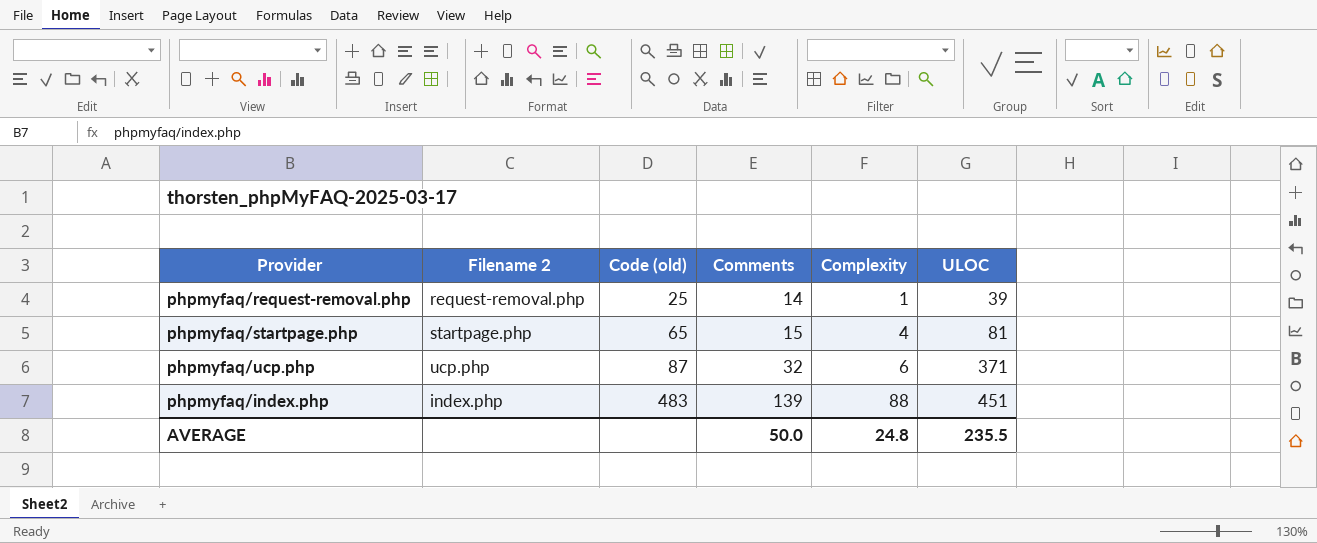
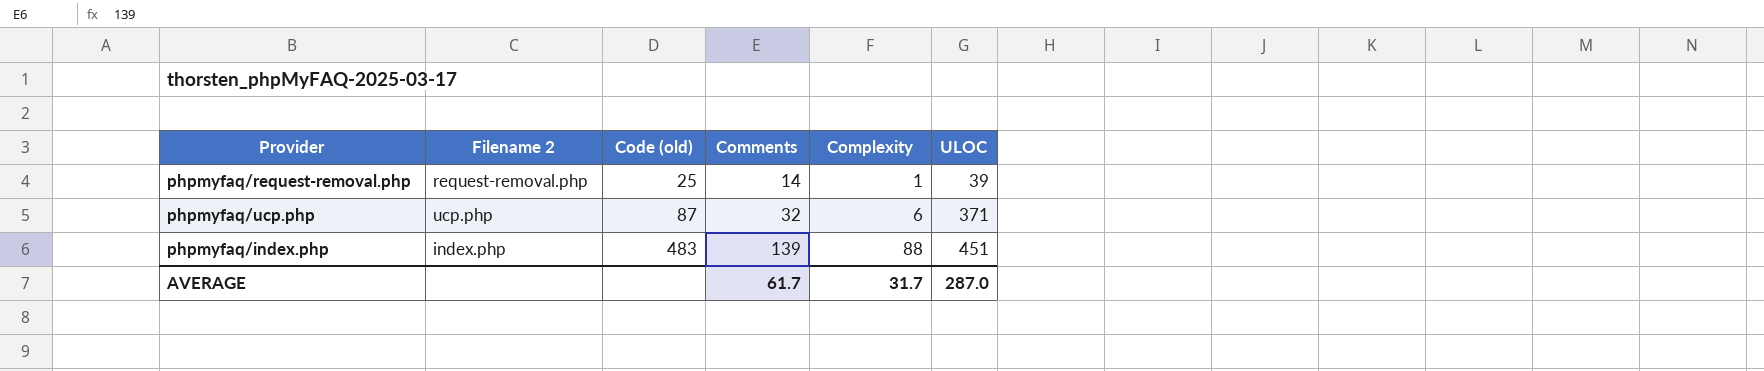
row phpmyfaq/startpage.php: startpage.php | 65 | 15 | 4 | 81 -> none
AVERAGE | Comments: 50.0 -> 61.7
AVERAGE | Complexity: 24.8 -> 31.7
AVERAGE | ULOC: 235.5 -> 287.0

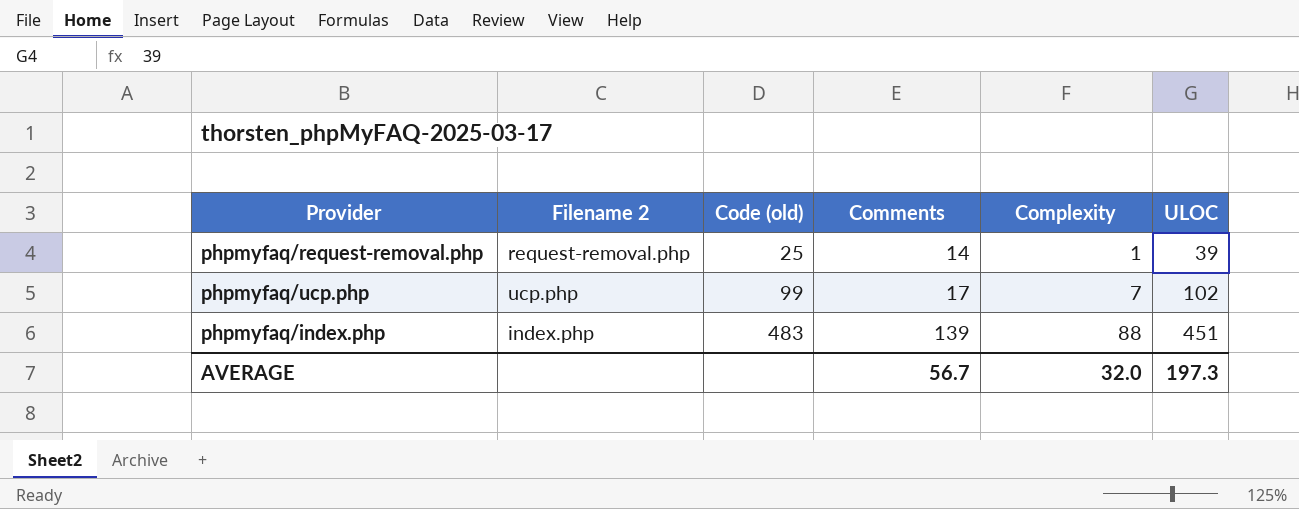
phpmyfaq/ucp.php | Code (old): 87 -> 99
phpmyfaq/ucp.php | Comments: 32 -> 17
phpmyfaq/ucp.php | Complexity: 6 -> 7
phpmyfaq/ucp.php | ULOC: 371 -> 102
AVERAGE | Comments: 61.7 -> 56.7
AVERAGE | Complexity: 31.7 -> 32.0
AVERAGE | ULOC: 287.0 -> 197.3

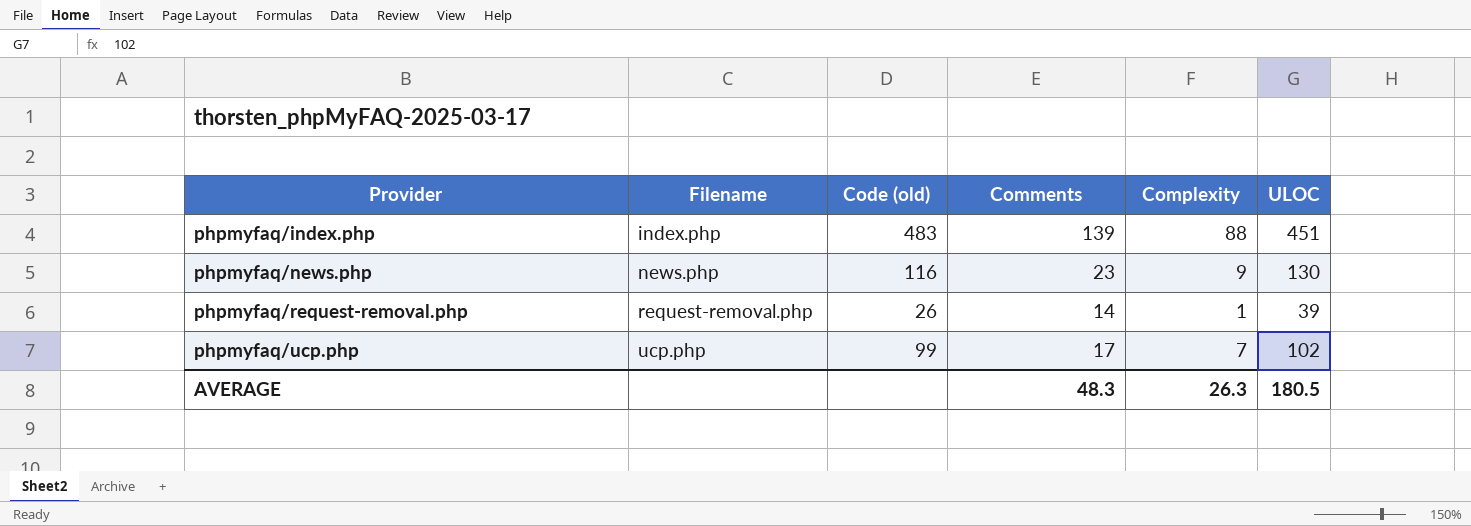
row order: Code (old) ascending -> Provider ascending
column name: Filename 2 -> Filename
row phpmyfaq/news.php: none -> news.php | 116 | 23 | 9 | 130
phpmyfaq/request-removal.php | Code (old): 25 -> 26
AVERAGE | Comments: 56.7 -> 48.3
AVERAGE | Complexity: 32.0 -> 26.3
AVERAGE | ULOC: 197.3 -> 180.5

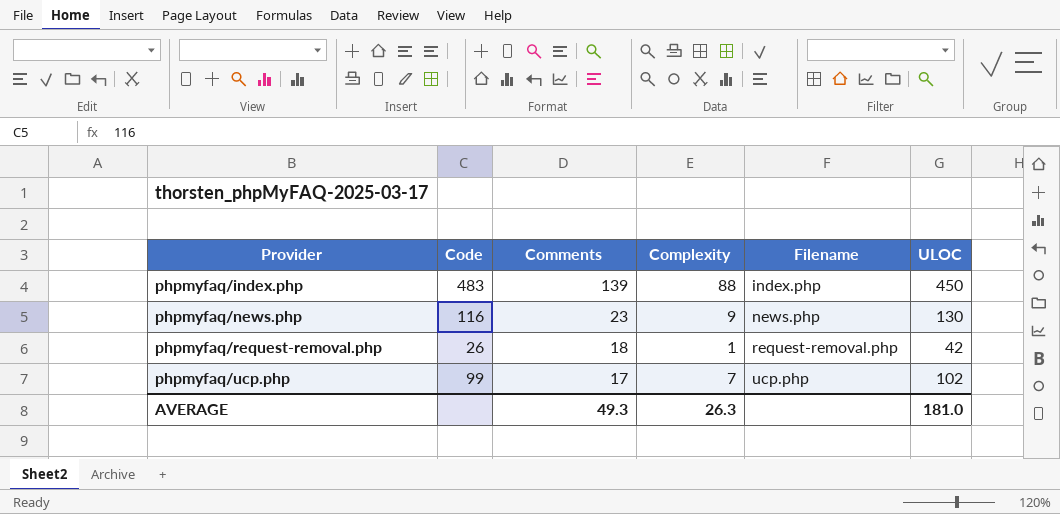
column name: Code (old) -> Code
column Filename | position: 2 -> 5
phpmyfaq/index.php | ULOC: 451 -> 450
phpmyfaq/request-removal.php | Comments: 14 -> 18
phpmyfaq/request-removal.php | ULOC: 39 -> 42
AVERAGE | Comments: 48.3 -> 49.3
AVERAGE | ULOC: 180.5 -> 181.0

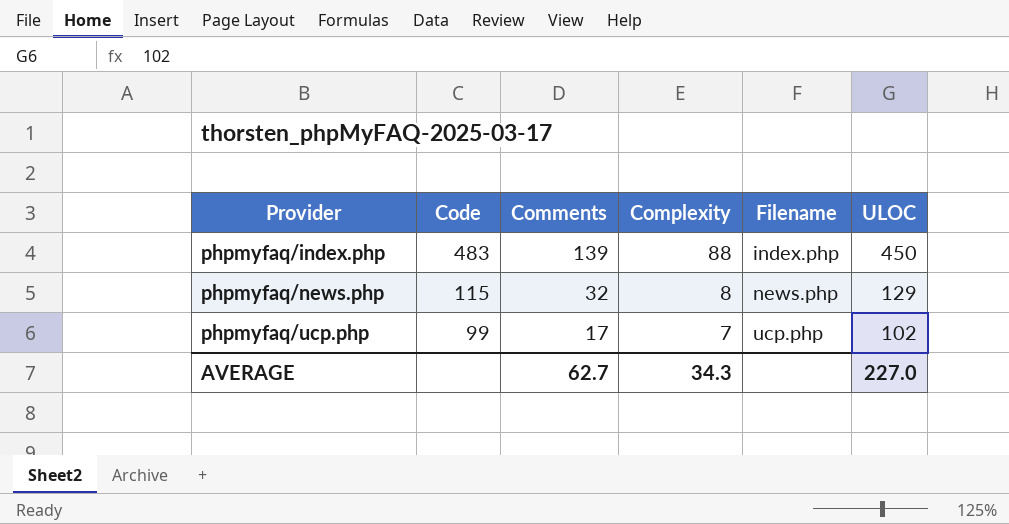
row phpmyfaq/request-removal.php: 26 | 18 | 1 | request-removal.php | 42 -> none
phpmyfaq/news.php | Code: 116 -> 115
phpmyfaq/news.php | Comments: 23 -> 32
phpmyfaq/news.php | Complexity: 9 -> 8
phpmyfaq/news.php | ULOC: 130 -> 129
AVERAGE | Comments: 49.3 -> 62.7
AVERAGE | Complexity: 26.3 -> 34.3
AVERAGE | ULOC: 181.0 -> 227.0

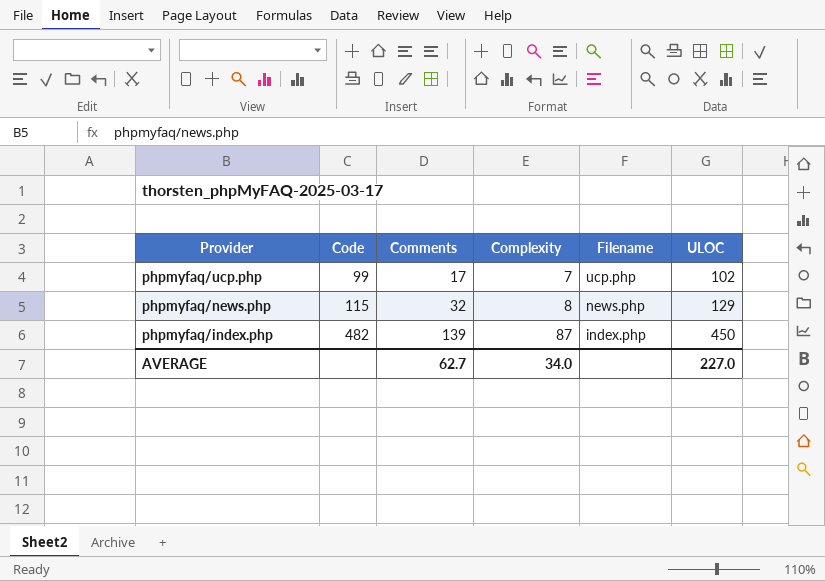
row order: Provider ascending -> Provider descending
phpmyfaq/index.php | Code: 483 -> 482
phpmyfaq/index.php | Complexity: 88 -> 87
AVERAGE | Complexity: 34.3 -> 34.0

